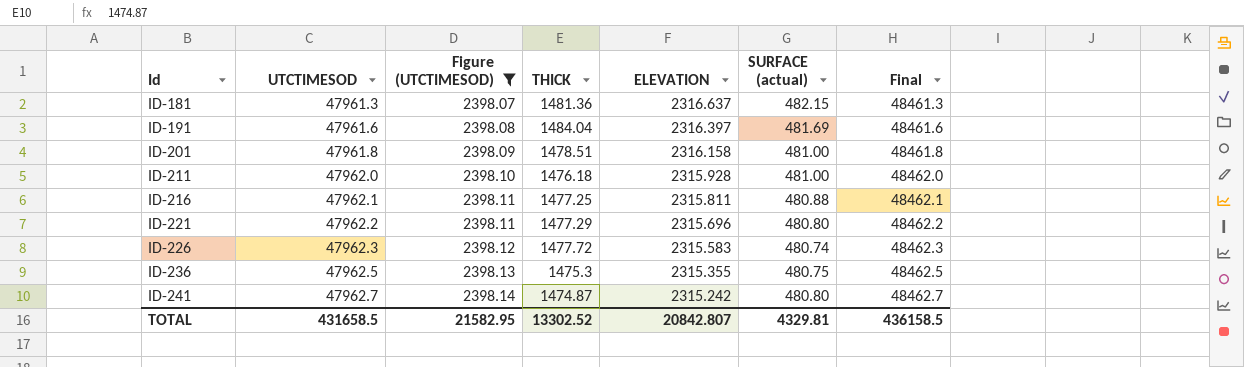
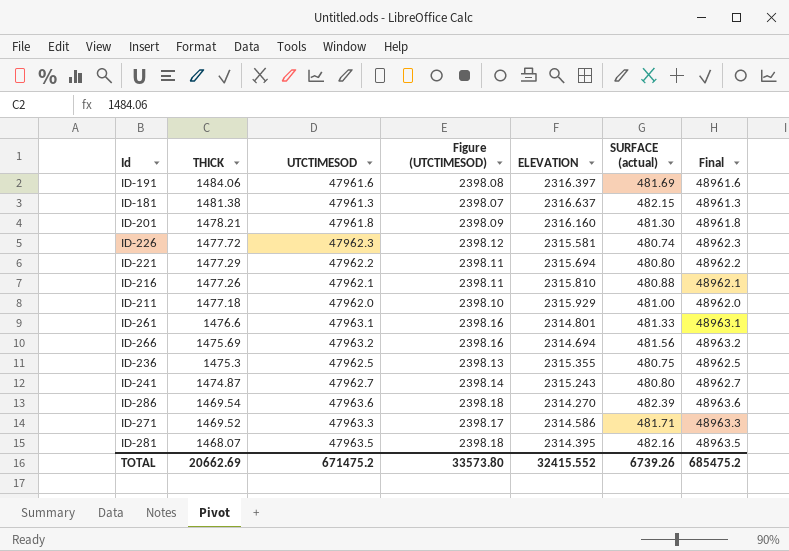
filter: Figure (UTCTIMESOD) <= 2398.14 -> none
row order: Id ascending -> THICK descending
column THICK | position: 4 -> 2
column Final | formula: [UTCTIMESOD] + 500 -> [UTCTIMESOD] + 1000
ID-191 | THICK: 1484.04 -> 1484.06
ID-181 | THICK: 1481.36 -> 1481.38
ID-201 | THICK: 1478.51 -> 1478.21
ID-201 | ELEVATION: 2316.158 -> 2316.160
ID-201 | SURFACE (actual): 481.00 -> 481.30
ID-226 | ELEVATION: 2315.583 -> 2315.581
ID-221 | ELEVATION: 2315.696 -> 2315.694
ID-216 | THICK: 1477.25 -> 1477.26
ID-216 | ELEVATION: 2315.811 -> 2315.810
ID-211 | THICK: 1476.18 -> 1477.18
ID-211 | ELEVATION: 2315.928 -> 2315.929
ID-241 | ELEVATION: 2315.242 -> 2315.243
TOTAL | THICK: 13302.52 -> 20662.69
TOTAL | UTCTIMESOD: 431658.5 -> 671475.2
TOTAL | Figure (UTCTIMESOD): 21582.95 -> 33573.80
TOTAL | ELEVATION: 20842.807 -> 32415.552
TOTAL | SURFACE (actual): 4329.81 -> 6739.26
TOTAL | Final: 436158.5 -> 685475.2

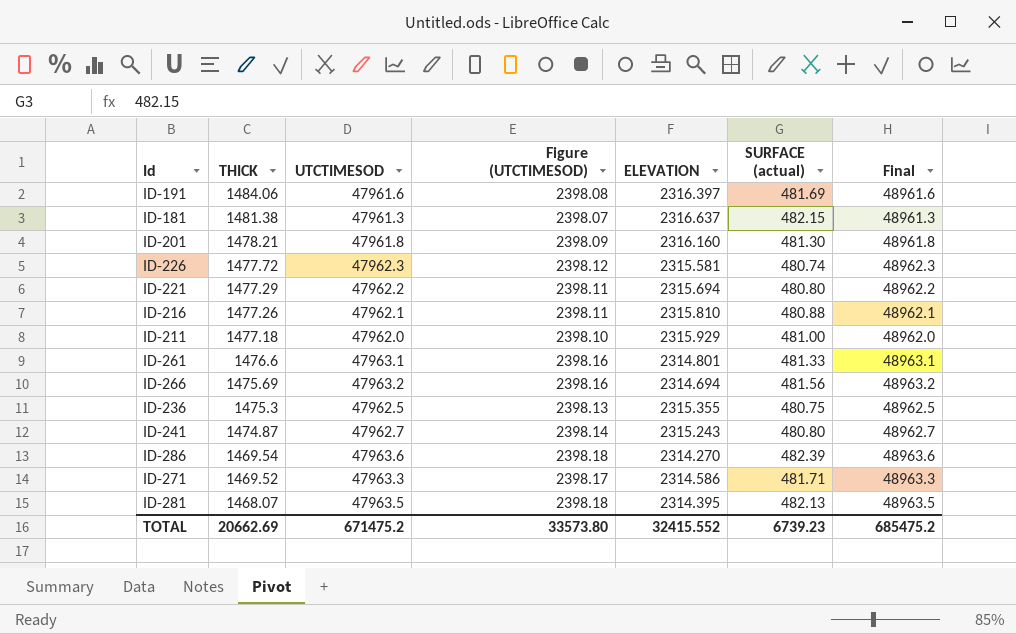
ID-281 | SURFACE (actual): 482.16 -> 482.13
TOTAL | SURFACE (actual): 6739.26 -> 6739.23

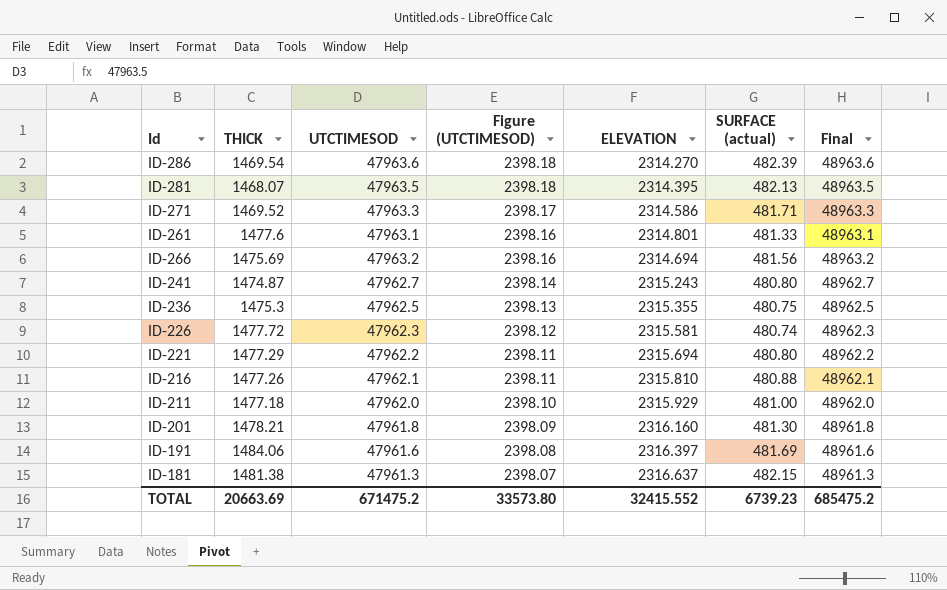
row order: THICK descending -> Figure (UTCTIMESOD) descending
ID-261 | THICK: 1476.6 -> 1477.6
TOTAL | THICK: 20662.69 -> 20663.69

